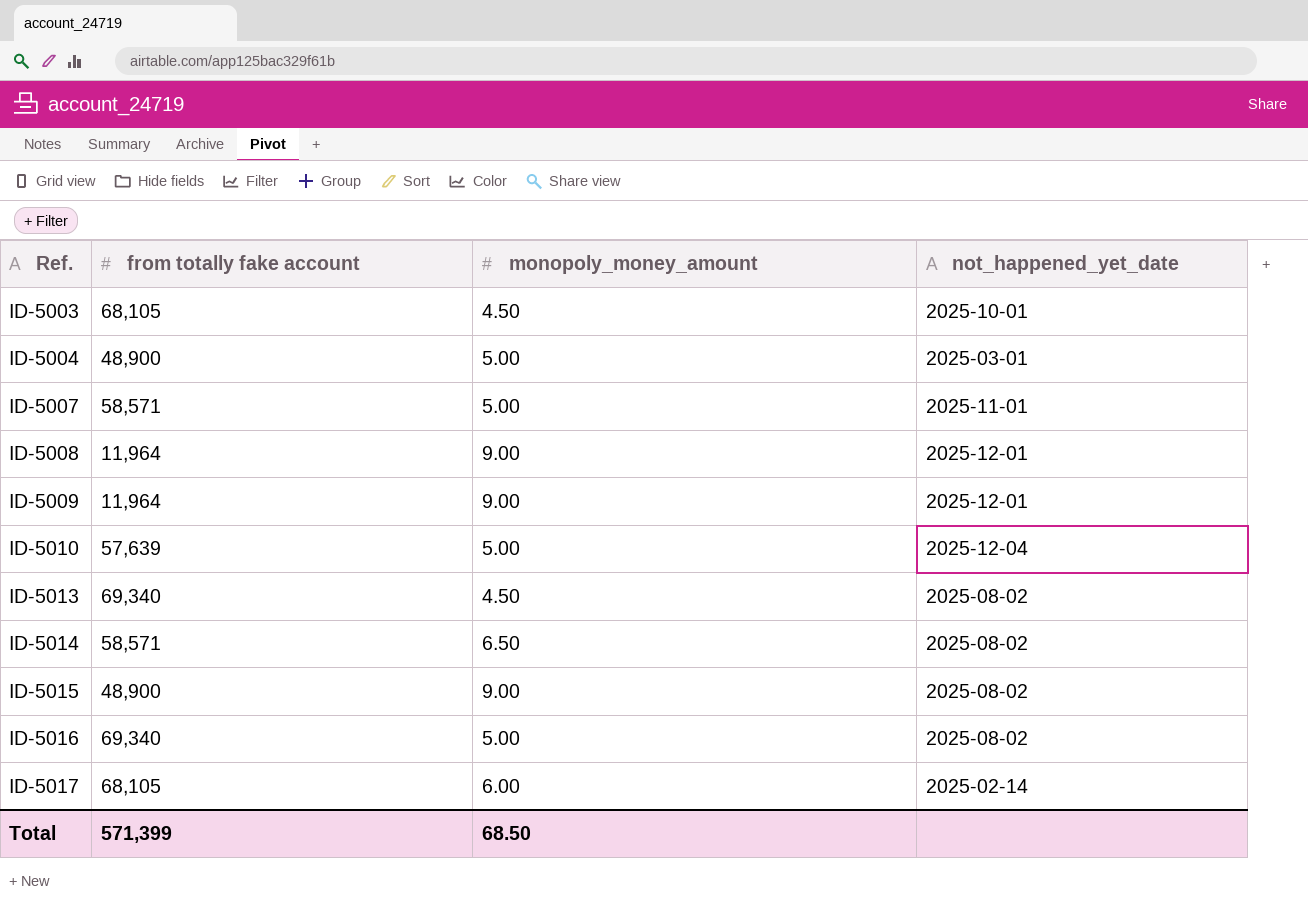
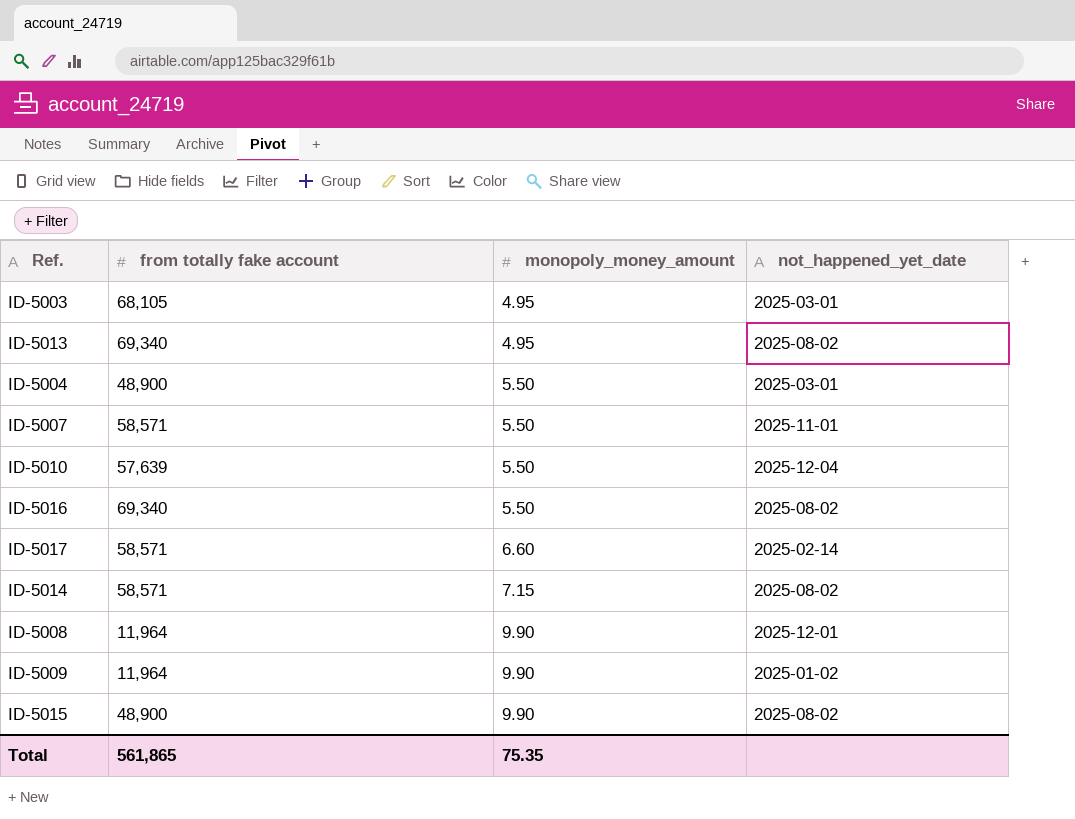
row order: Ref. ascending -> monopoly_money_amount ascending
ID-5003 | monopoly_money_amount: 4.50 -> 4.95
ID-5003 | not_happened_yet_date: 2025-10-01 -> 2025-03-01
ID-5013 | monopoly_money_amount: 4.50 -> 4.95
ID-5004 | monopoly_money_amount: 5.00 -> 5.50
ID-5007 | monopoly_money_amount: 5.00 -> 5.50
ID-5010 | monopoly_money_amount: 5.00 -> 5.50
ID-5016 | monopoly_money_amount: 5.00 -> 5.50
ID-5017 | from totally fake account: 68,105 -> 58,571
ID-5017 | monopoly_money_amount: 6.00 -> 6.60
ID-5014 | monopoly_money_amount: 6.50 -> 7.15
ID-5008 | monopoly_money_amount: 9.00 -> 9.90
ID-5009 | monopoly_money_amount: 9.00 -> 9.90
ID-5009 | not_happened_yet_date: 2025-12-01 -> 2025-01-02
ID-5015 | monopoly_money_amount: 9.00 -> 9.90
Total | from totally fake account: 571,399 -> 561,865
Total | monopoly_money_amount: 68.50 -> 75.35

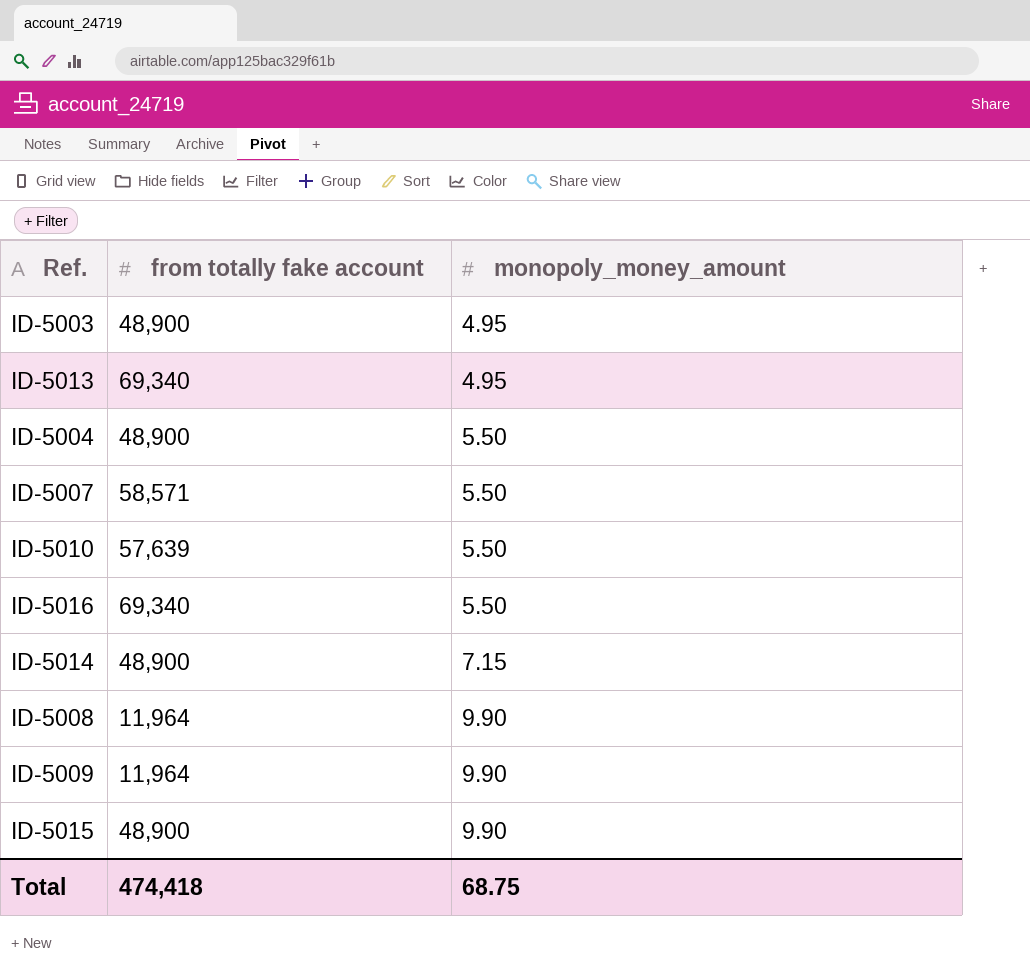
column not_happened_yet_date | position: 4 -> none
row ID-5017: 58,571 | 6.60 | 2025-02-14 -> none
ID-5003 | from totally fake account: 68,105 -> 48,900
ID-5014 | from totally fake account: 58,571 -> 48,900
Total | from totally fake account: 561,865 -> 474,418
Total | monopoly_money_amount: 75.35 -> 68.75

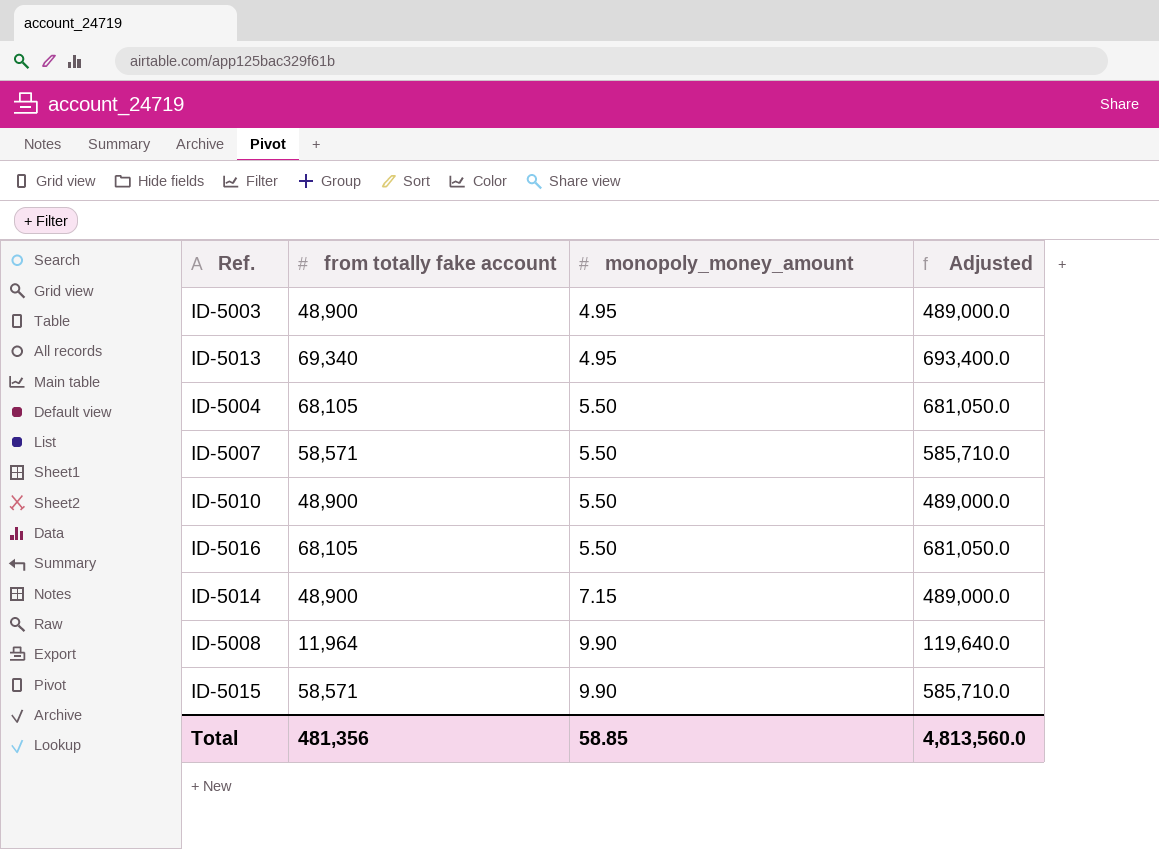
column Adjusted | formula: none -> [from totally fake account] * 10
row ID-5009: 11,964 | 9.90 -> none
ID-5004 | from totally fake account: 48,900 -> 68,105
ID-5010 | from totally fake account: 57,639 -> 48,900
ID-5016 | from totally fake account: 69,340 -> 68,105
ID-5015 | from totally fake account: 48,900 -> 58,571
Total | from totally fake account: 474,418 -> 481,356
Total | monopoly_money_amount: 68.75 -> 58.85

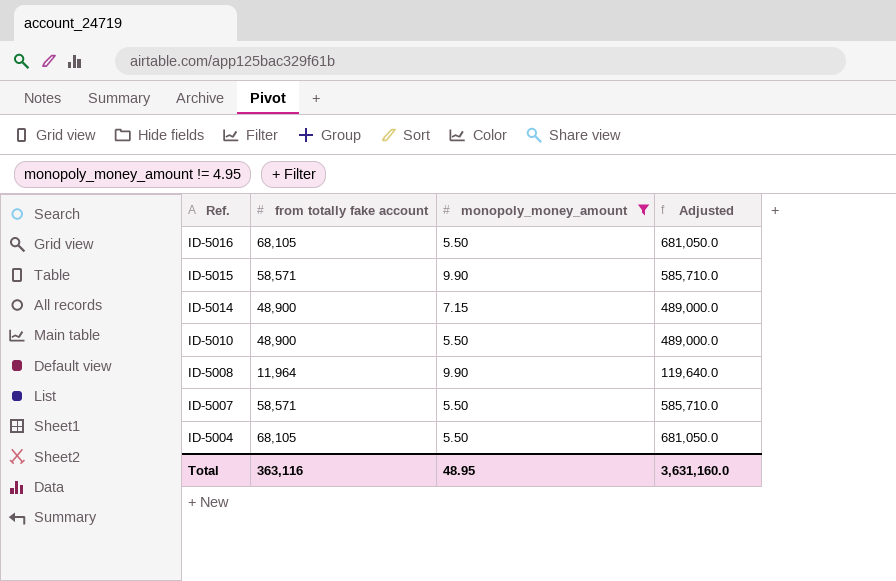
filter: none -> monopoly_money_amount != 4.95
row order: monopoly_money_amount ascending -> Ref. descending
Total | from totally fake account: 481,356 -> 363,116
Total | monopoly_money_amount: 58.85 -> 48.95
Total | Adjusted: 4,813,560.0 -> 3,631,160.0

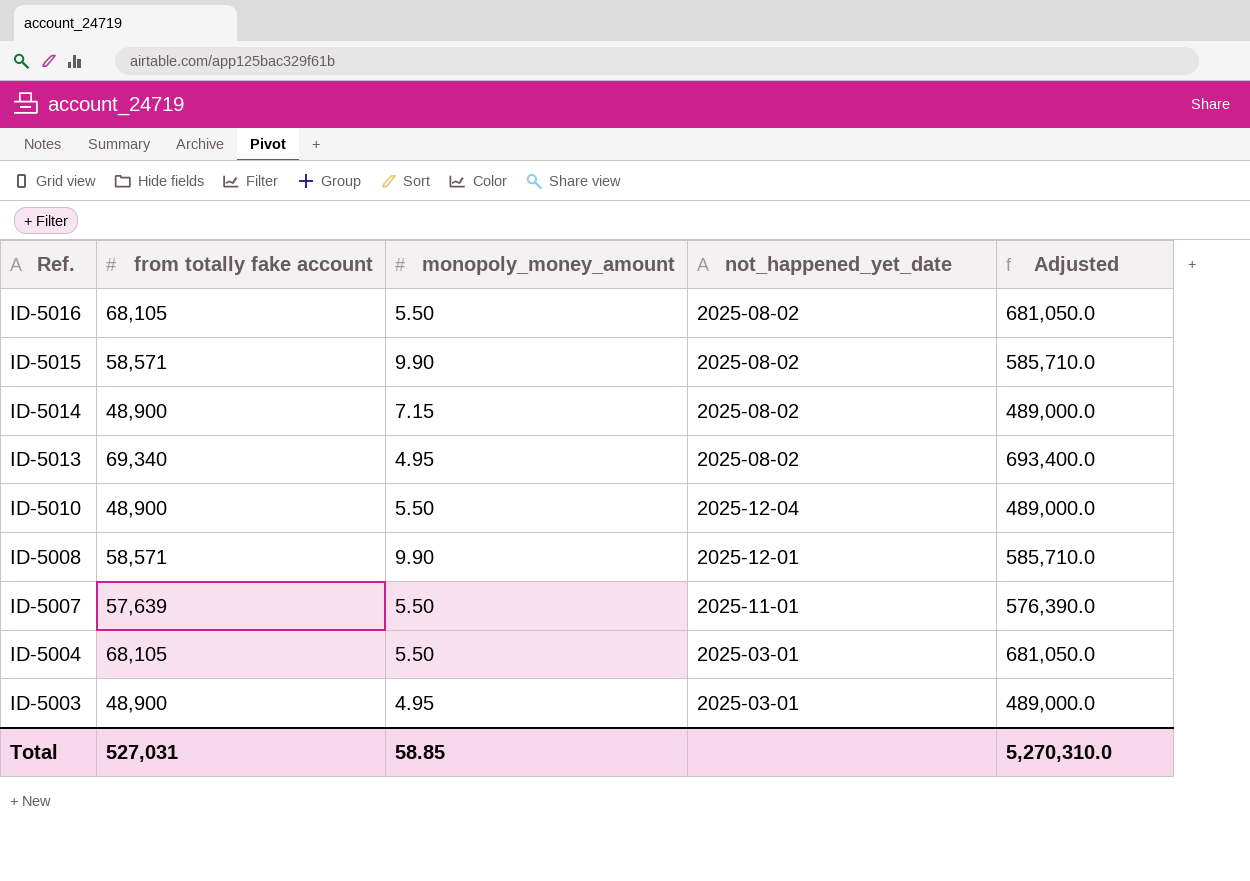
filter: monopoly_money_amount != 4.95 -> none
column not_happened_yet_date | position: none -> 4
ID-5008 | from totally fake account: 11,964 -> 58,571
ID-5008 | Adjusted: 119,640.0 -> 585,710.0
ID-5007 | from totally fake account: 58,571 -> 57,639
ID-5007 | Adjusted: 585,710.0 -> 576,390.0
Total | from totally fake account: 363,116 -> 527,031
Total | monopoly_money_amount: 48.95 -> 58.85
Total | Adjusted: 3,631,160.0 -> 5,270,310.0

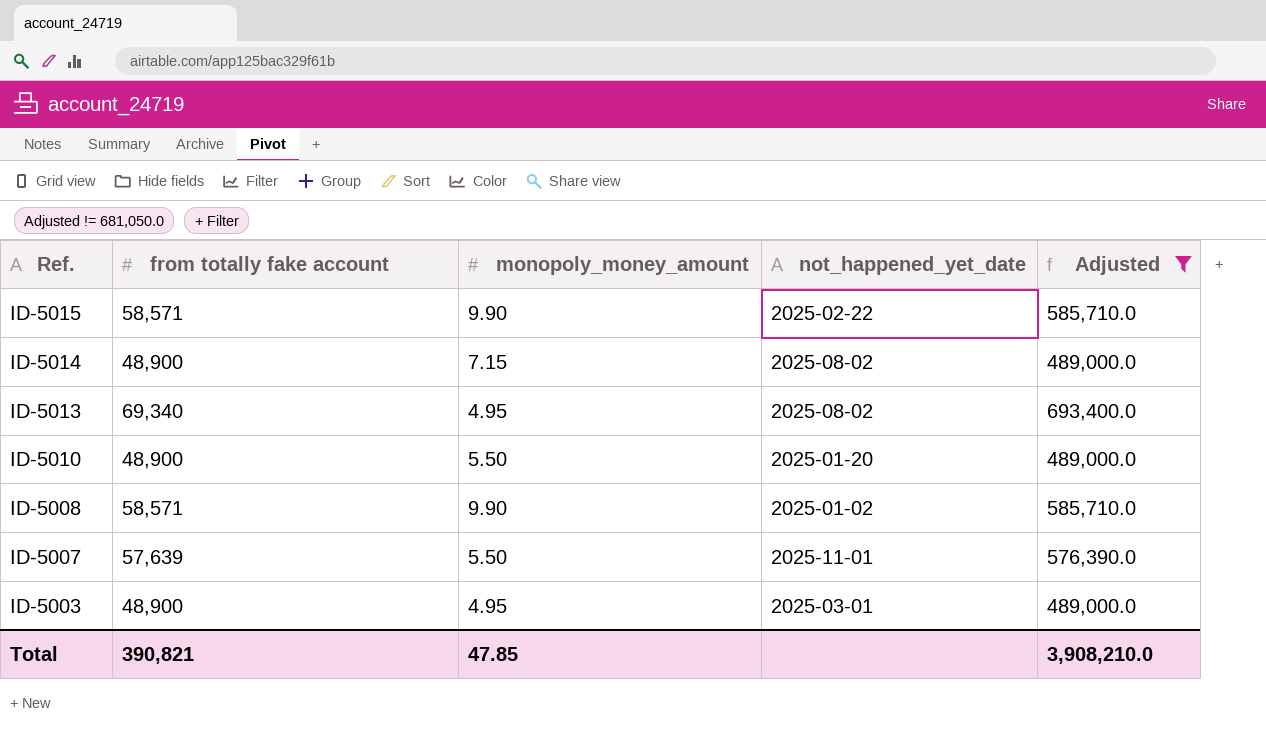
filter: none -> Adjusted != 681,050.0
ID-5015 | not_happened_yet_date: 2025-08-02 -> 2025-02-22
ID-5010 | not_happened_yet_date: 2025-12-04 -> 2025-01-20
ID-5008 | not_happened_yet_date: 2025-12-01 -> 2025-01-02
Total | from totally fake account: 527,031 -> 390,821
Total | monopoly_money_amount: 58.85 -> 47.85
Total | Adjusted: 5,270,310.0 -> 3,908,210.0

